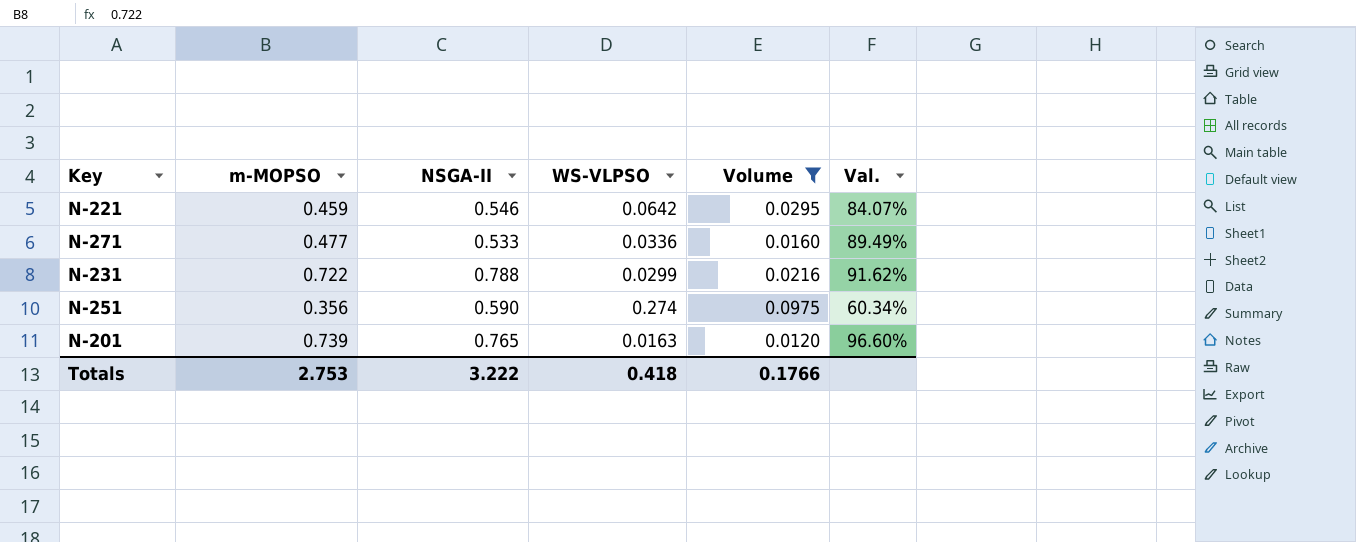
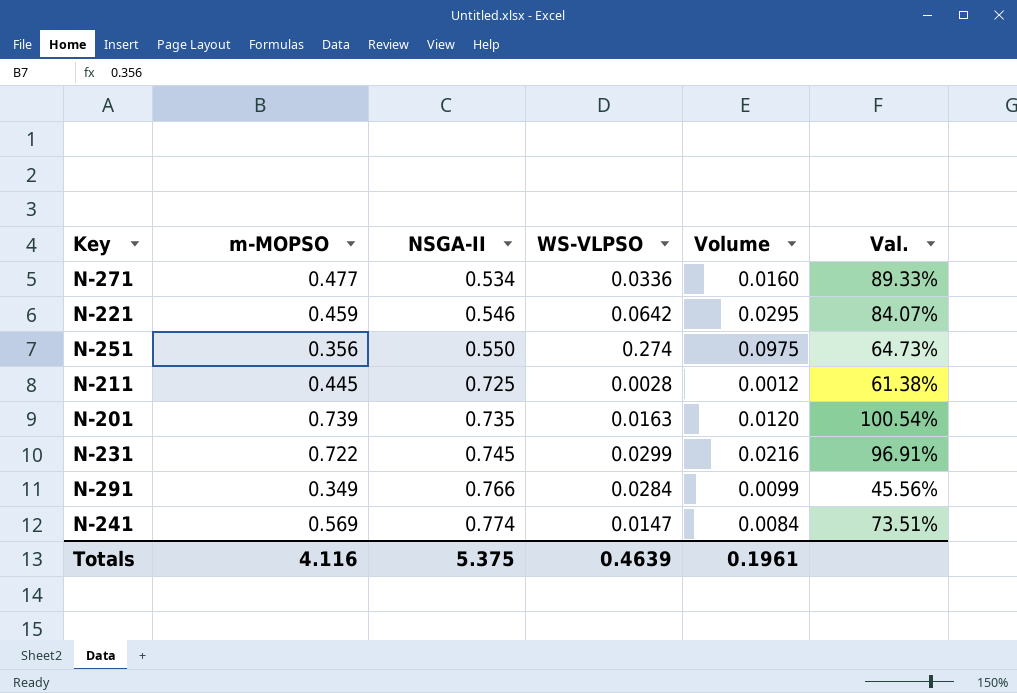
filter: Volume >= 0.0120 -> none
row order: none -> NSGA-II ascending
N-271 | NSGA-II: 0.533 -> 0.534
N-271 | Val.: 89.49% -> 89.33%
N-251 | NSGA-II: 0.590 -> 0.550
N-251 | Val.: 60.34% -> 64.73%
N-201 | NSGA-II: 0.765 -> 0.735
N-201 | Val.: 96.60% -> 100.54%
N-231 | NSGA-II: 0.788 -> 0.745
N-231 | Val.: 91.62% -> 96.91%
Totals | m-MOPSO: 2.753 -> 4.116
Totals | NSGA-II: 3.222 -> 5.375
Totals | WS-VLPSO: 0.418 -> 0.4639
Totals | Volume: 0.1766 -> 0.1961

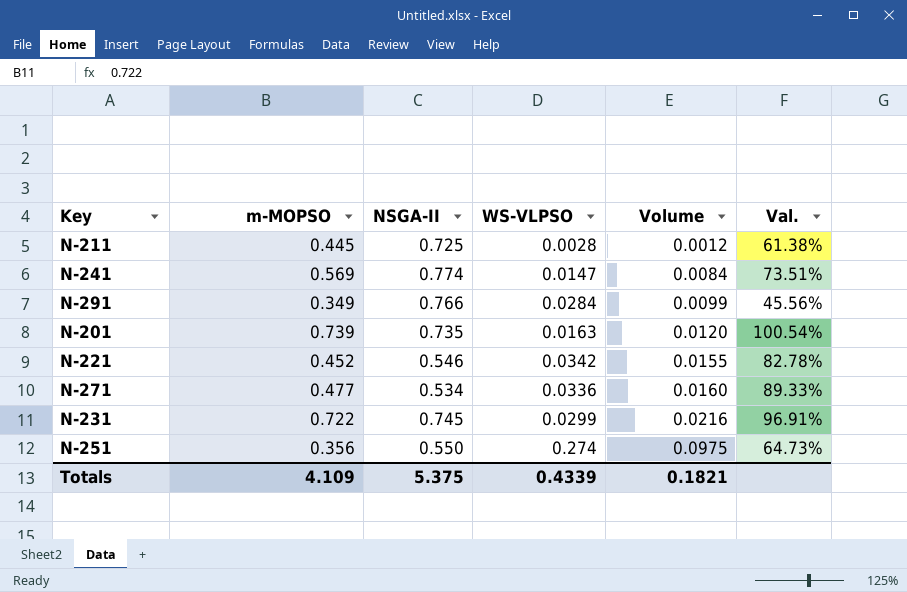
row order: NSGA-II ascending -> Volume ascending
N-221 | m-MOPSO: 0.459 -> 0.452
N-221 | WS-VLPSO: 0.0642 -> 0.0342
N-221 | Volume: 0.0295 -> 0.0155
N-221 | Val.: 84.07% -> 82.78%
Totals | m-MOPSO: 4.116 -> 4.109
Totals | WS-VLPSO: 0.4639 -> 0.4339
Totals | Volume: 0.1961 -> 0.1821

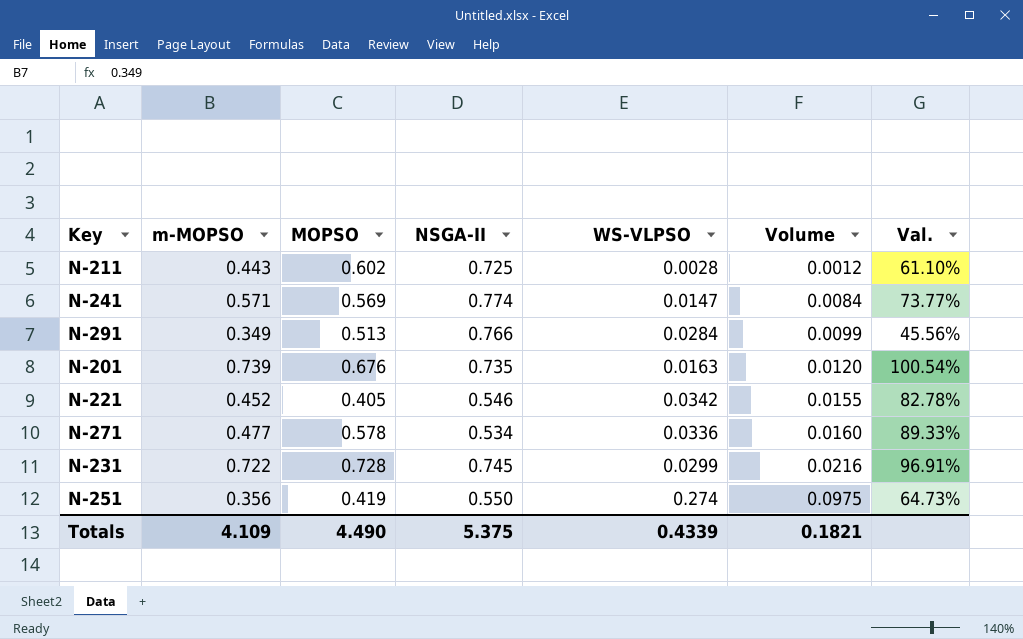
column MOPSO | position: none -> 3
N-211 | m-MOPSO: 0.445 -> 0.443
N-211 | Val.: 61.38% -> 61.10%
N-241 | m-MOPSO: 0.569 -> 0.571
N-241 | Val.: 73.51% -> 73.77%

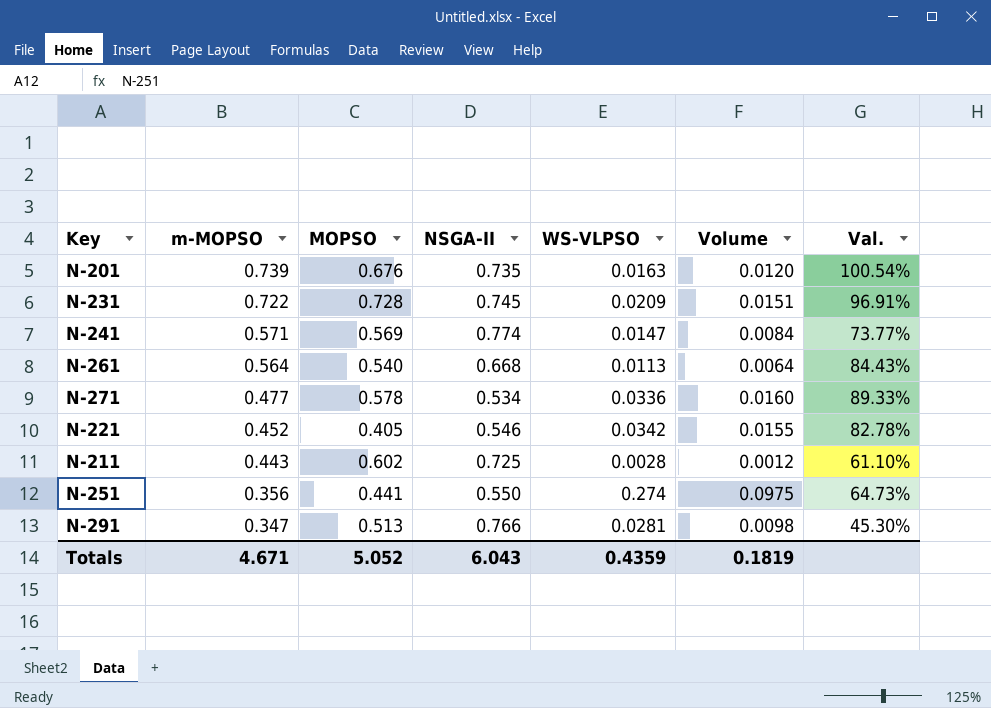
row order: Volume ascending -> m-MOPSO descending
N-231 | WS-VLPSO: 0.0299 -> 0.0209
N-231 | Volume: 0.0216 -> 0.0151
row N-261: none -> 0.564 | 0.540 | 0.668 | 0.0113 | 0.0064 | 84.43%
N-251 | MOPSO: 0.419 -> 0.441
N-291 | m-MOPSO: 0.349 -> 0.347
N-291 | WS-VLPSO: 0.0284 -> 0.0281
N-291 | Volume: 0.0099 -> 0.0098
N-291 | Val.: 45.56% -> 45.30%
Totals | m-MOPSO: 4.109 -> 4.671
Totals | MOPSO: 4.490 -> 5.052
Totals | NSGA-II: 5.375 -> 6.043
Totals | WS-VLPSO: 0.4339 -> 0.4359
Totals | Volume: 0.1821 -> 0.1819

